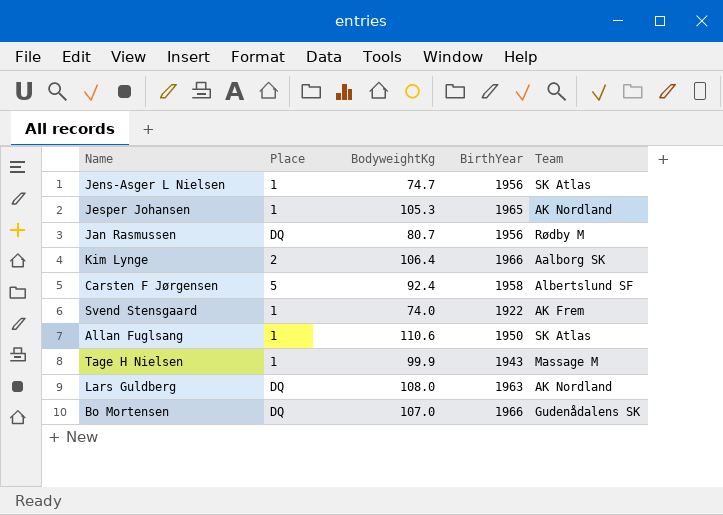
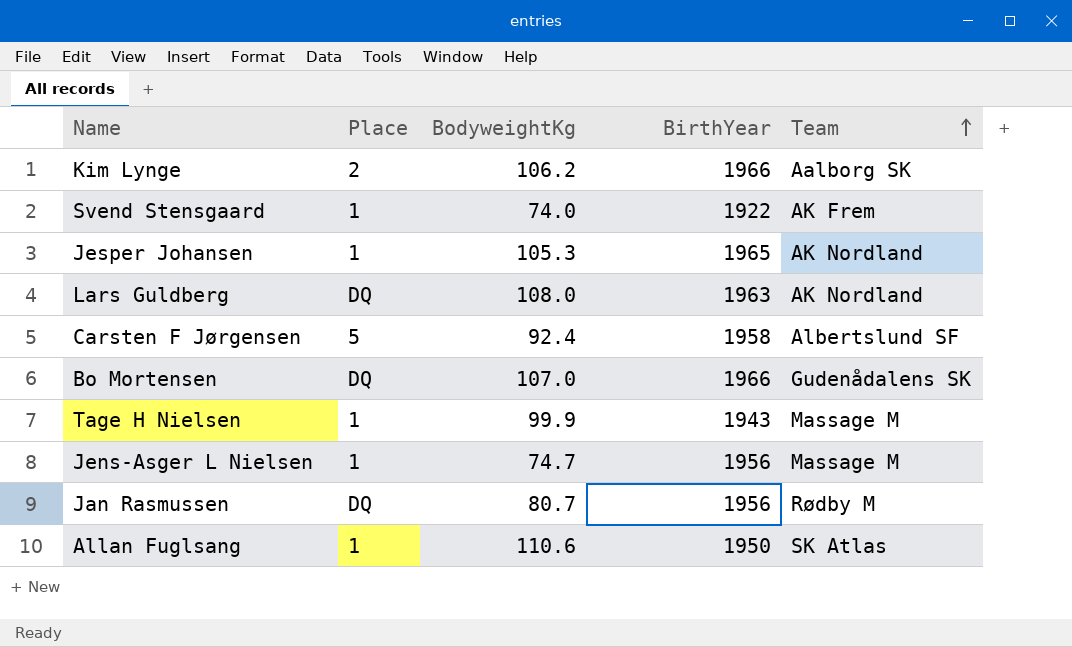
row order: none -> Team ascending
Kim Lynge | BodyweightKg: 106.4 -> 106.2
Jens-Asger L Nielsen | Team: SK Atlas -> Massage M

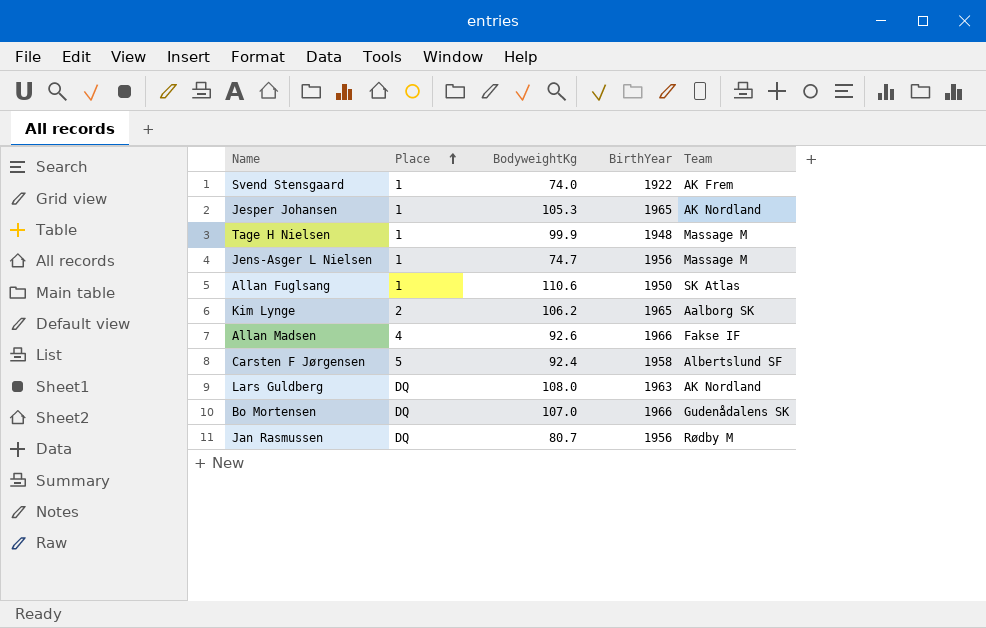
row order: Team ascending -> Place ascending
Tage H Nielsen | BirthYear: 1943 -> 1948
Kim Lynge | BirthYear: 1966 -> 1965
row Allan Madsen: none -> 4 | 92.6 | 1966 | Fakse IF

